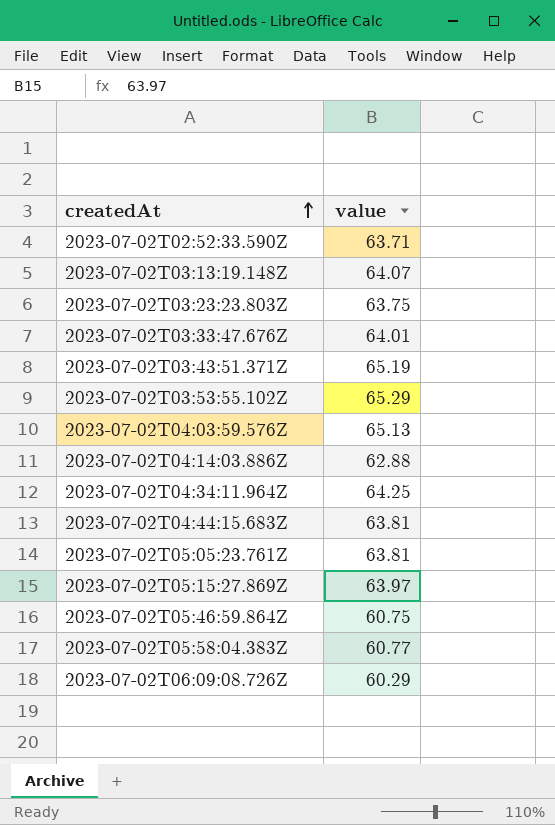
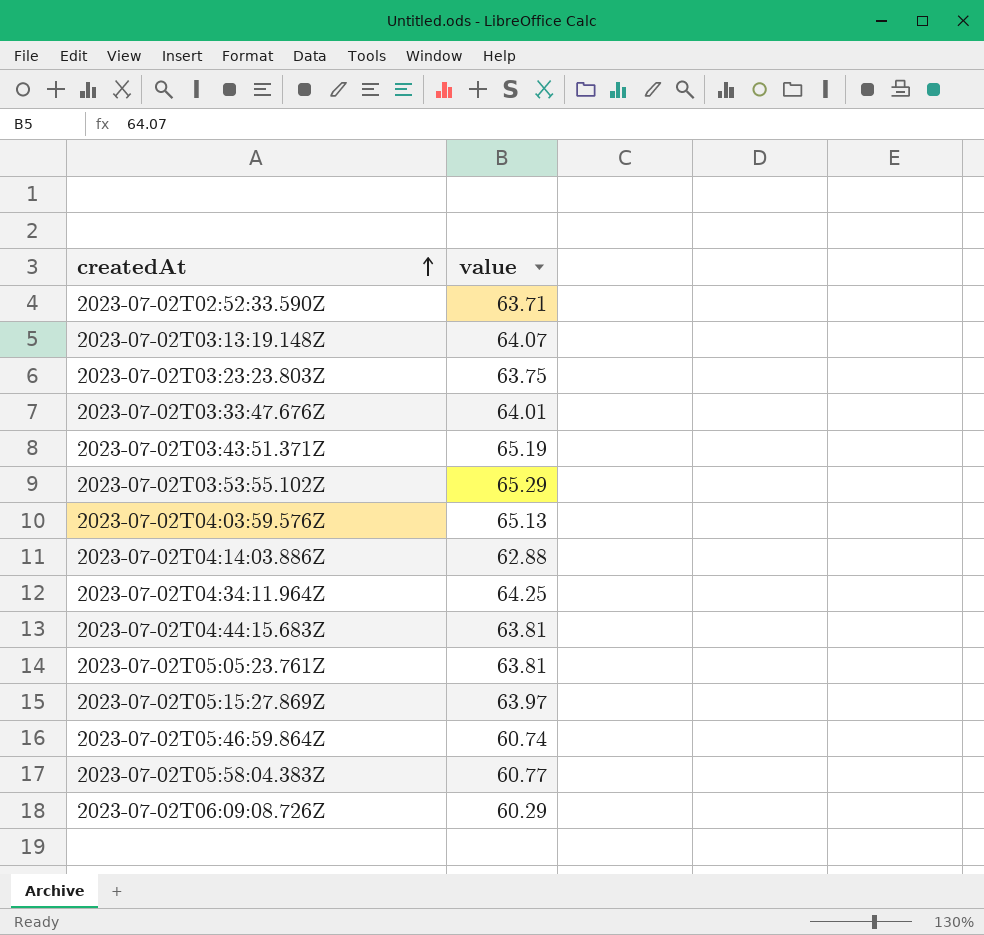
2023-07-02T05:46:59.864Z | value: 60.75 -> 60.74

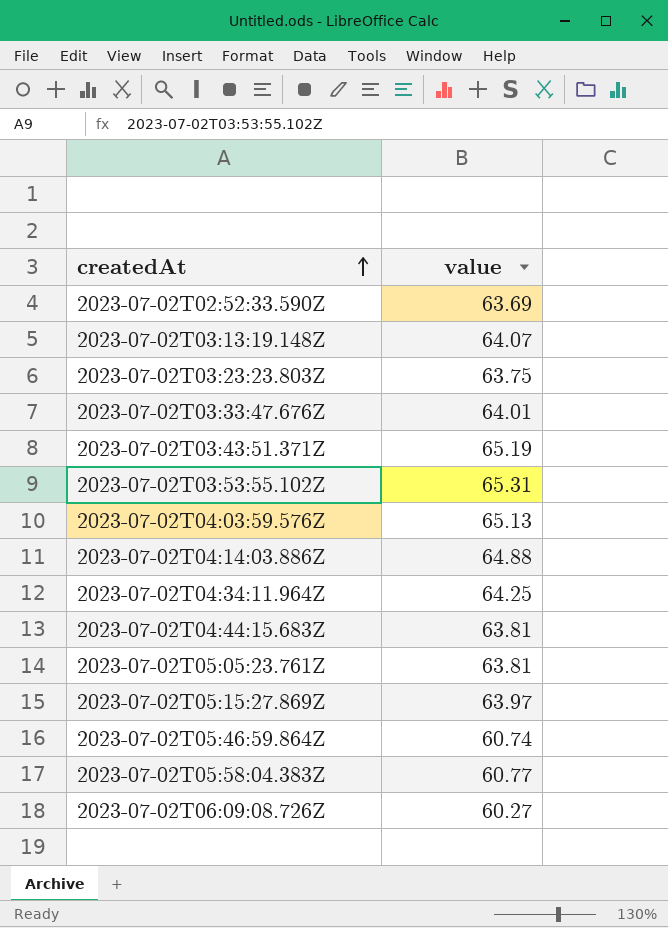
2023-07-02T02:52:33.590Z | value: 63.71 -> 63.69
2023-07-02T03:53:55.102Z | value: 65.29 -> 65.31
2023-07-02T04:14:03.886Z | value: 62.88 -> 64.88
2023-07-02T06:09:08.726Z | value: 60.29 -> 60.27

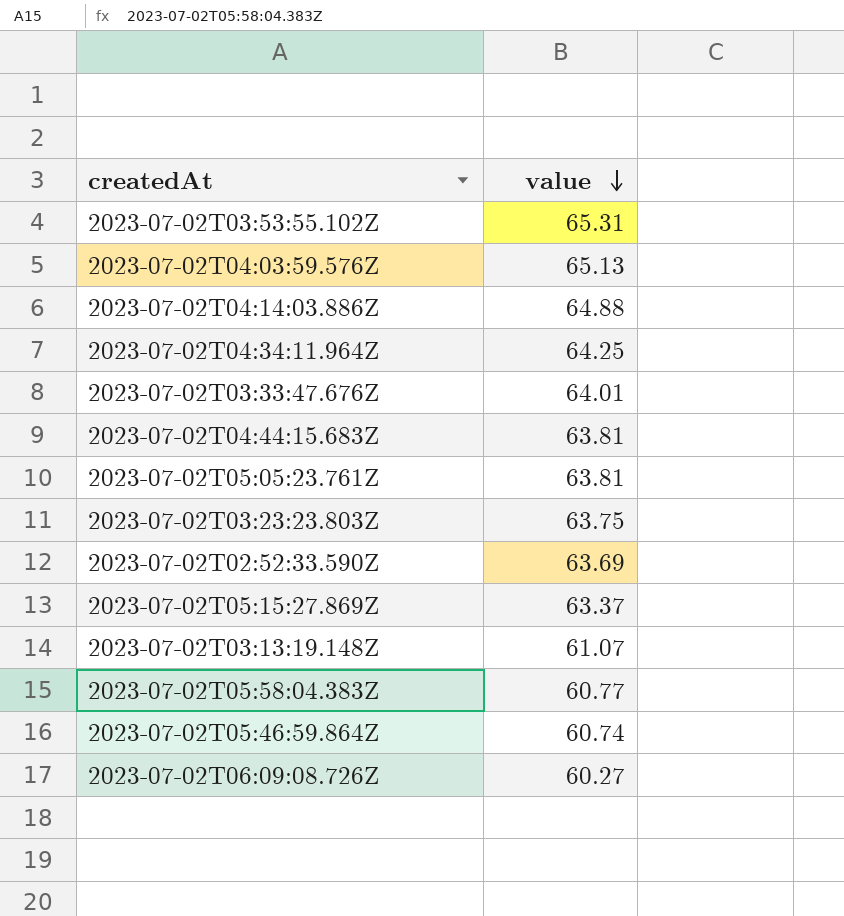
row order: createdAt ascending -> value descending
row 2023-07-02T03:43:51.371Z: 65.19 -> none
2023-07-02T05:15:27.869Z | value: 63.97 -> 63.37
2023-07-02T03:13:19.148Z | value: 64.07 -> 61.07

